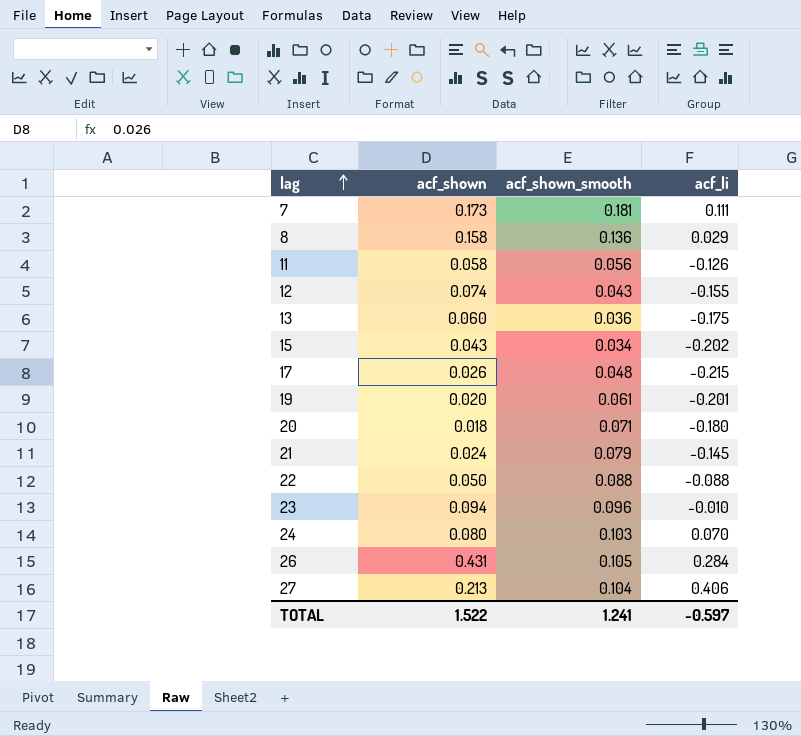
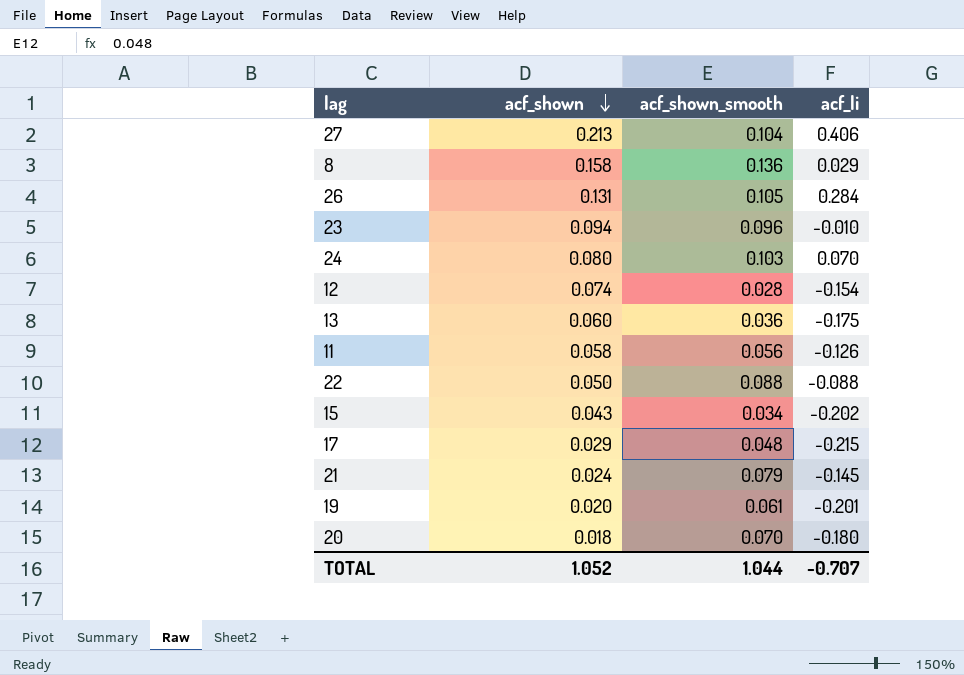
row order: lag ascending -> acf_shown descending
row 7: 0.173 | 0.181 | 0.111 -> none
26 | acf_shown: 0.431 -> 0.131
12 | acf_shown_smooth: 0.043 -> 0.028
12 | acf_li: -0.155 -> -0.154
17 | acf_shown: 0.026 -> 0.029
20 | acf_shown_smooth: 0.071 -> 0.070
TOTAL | acf_shown: 1.522 -> 1.052
TOTAL | acf_shown_smooth: 1.241 -> 1.044
TOTAL | acf_li: -0.597 -> -0.707

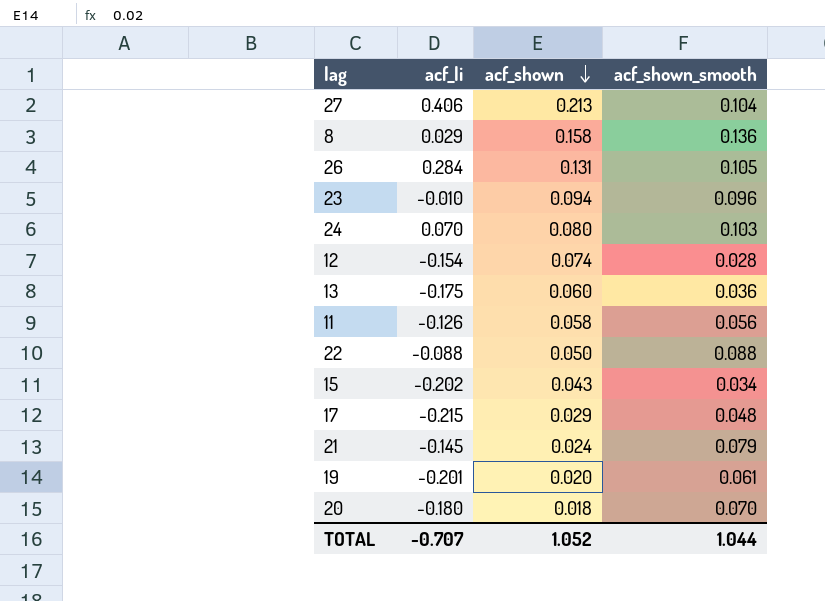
column acf_li | position: 4 -> 2

